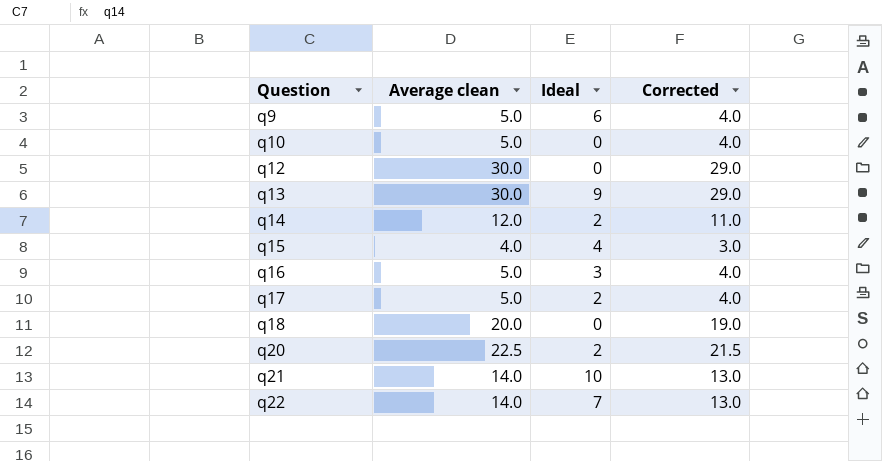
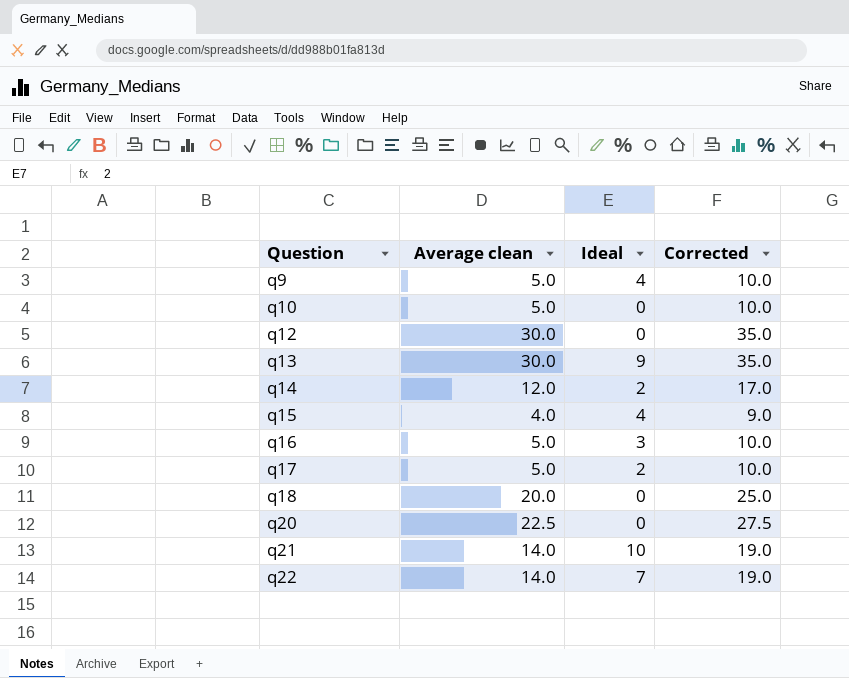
column Corrected | formula: [Average clean] - 1 -> [Average clean] + 5
q9 | Ideal: 6 -> 4
q20 | Ideal: 2 -> 0

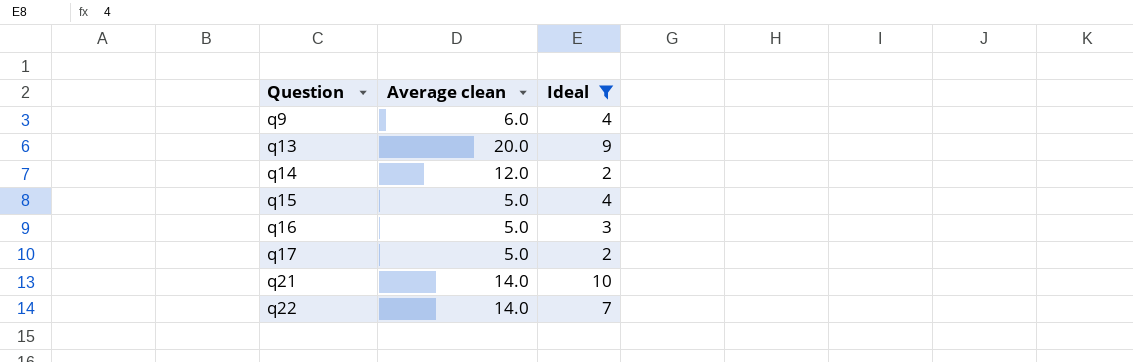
filter: none -> Ideal != 0
column Corrected | formula: [Average clean] + 5 -> none
q9 | Average clean: 5.0 -> 6.0
q13 | Average clean: 30.0 -> 20.0
q15 | Average clean: 4.0 -> 5.0

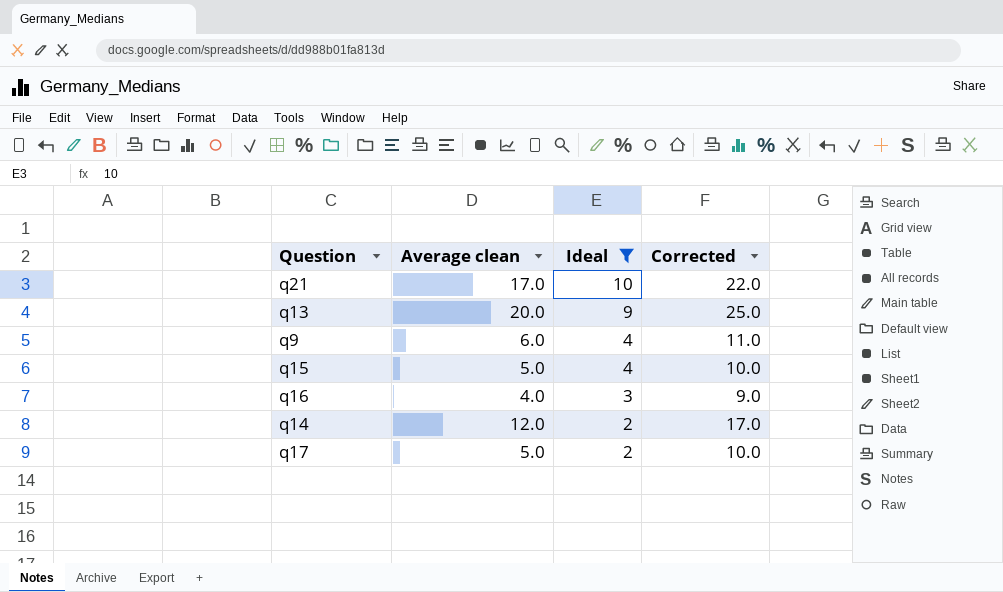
row order: Question ascending -> Ideal descending
column Corrected | formula: none -> [Average clean] + 5
row q22: 14.0 | 7 -> none
q21 | Average clean: 14.0 -> 17.0
q16 | Average clean: 5.0 -> 4.0

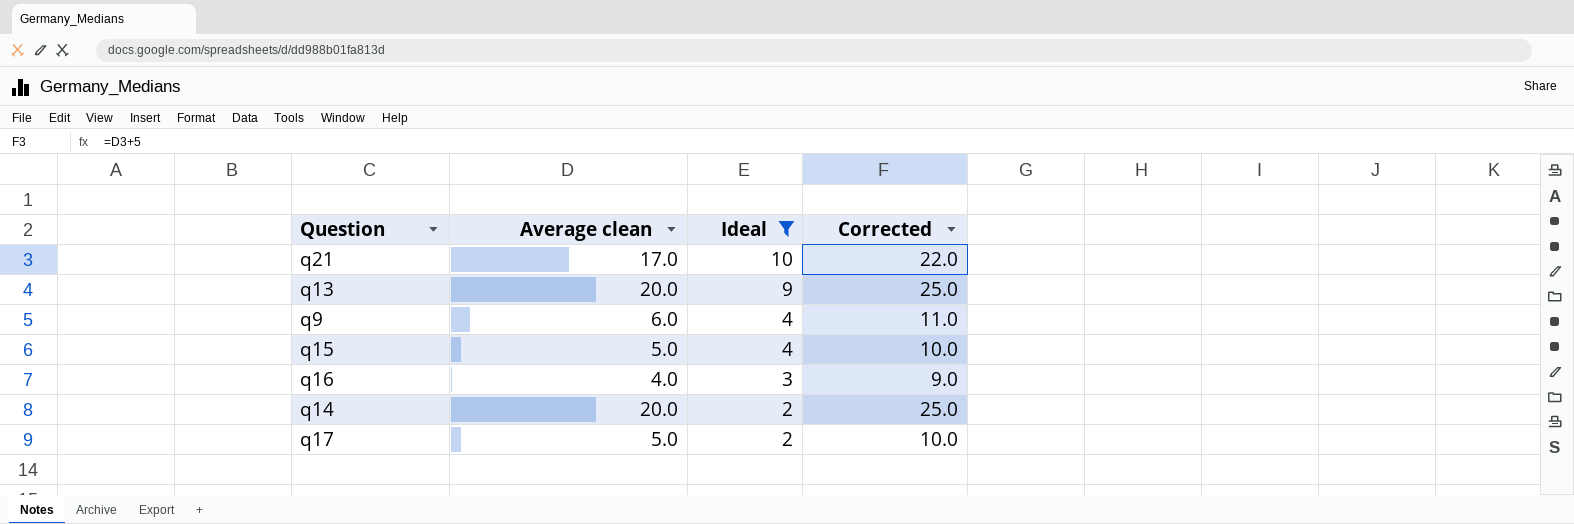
q14 | Average clean: 12.0 -> 20.0
q14 | Corrected: 17.0 -> 25.0

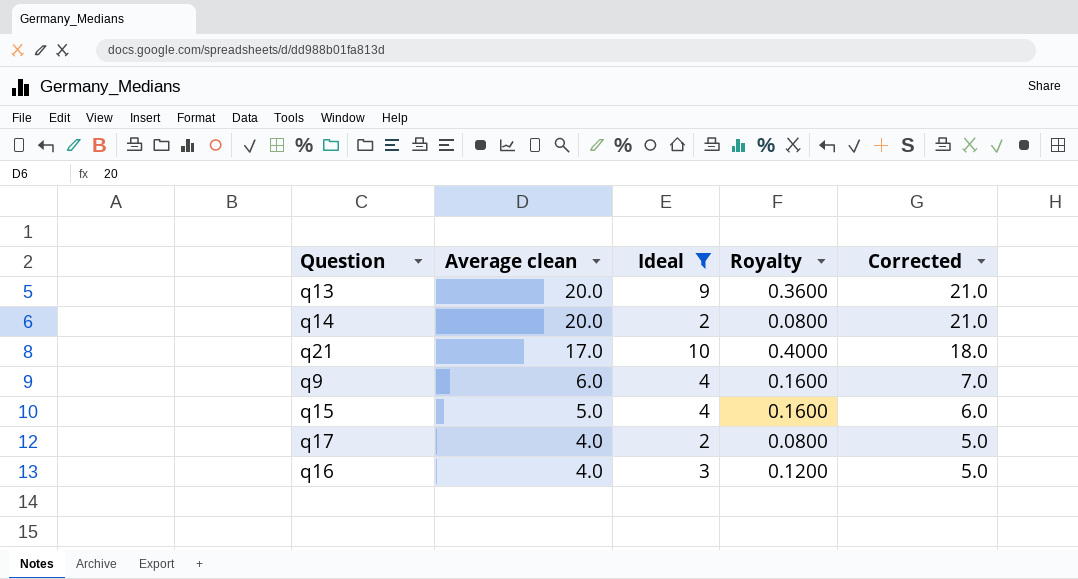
row order: Ideal descending -> Average clean descending
column Royalty | formula: none -> [Ideal] * 0.04
column Corrected | formula: [Average clean] + 5 -> [Average clean] + 1
q17 | Average clean: 5.0 -> 4.0

